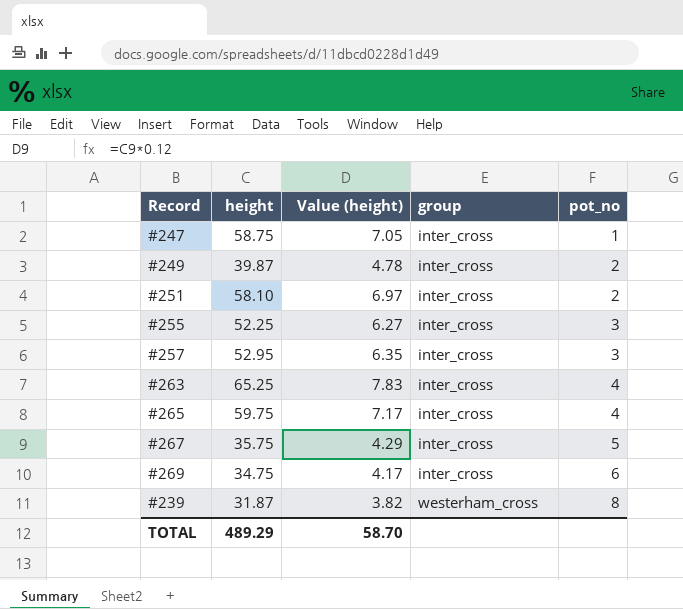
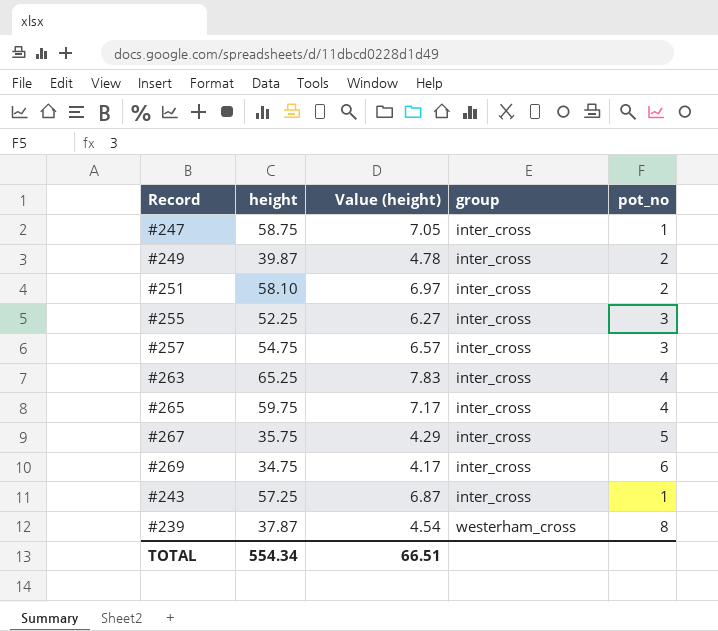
#257 | height: 52.95 -> 54.75
#257 | Value (height): 6.35 -> 6.57
row #243: none -> 57.25 | 6.87 | inter_cross | 1
#239 | height: 31.87 -> 37.87
#239 | Value (height): 3.82 -> 4.54
TOTAL | height: 489.29 -> 554.34
TOTAL | Value (height): 58.70 -> 66.51

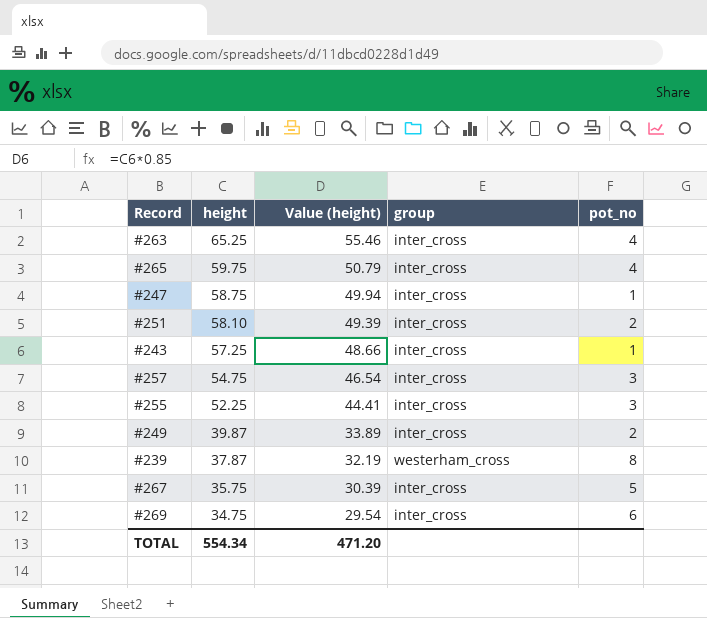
row order: group ascending -> height descending
column Value (height) | formula: [height] * 0.12 -> [height] * 0.85
TOTAL | Value (height): 66.51 -> 471.20

